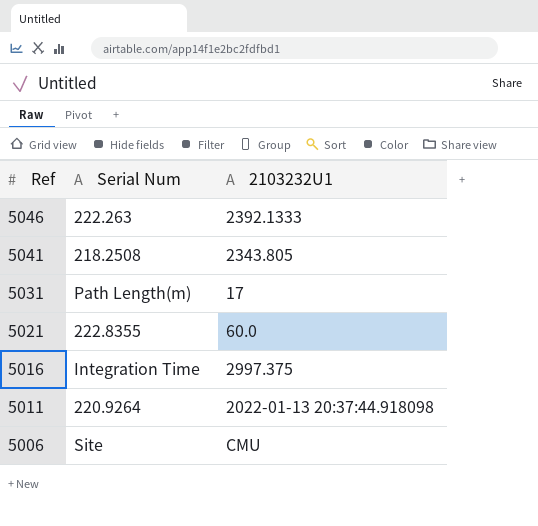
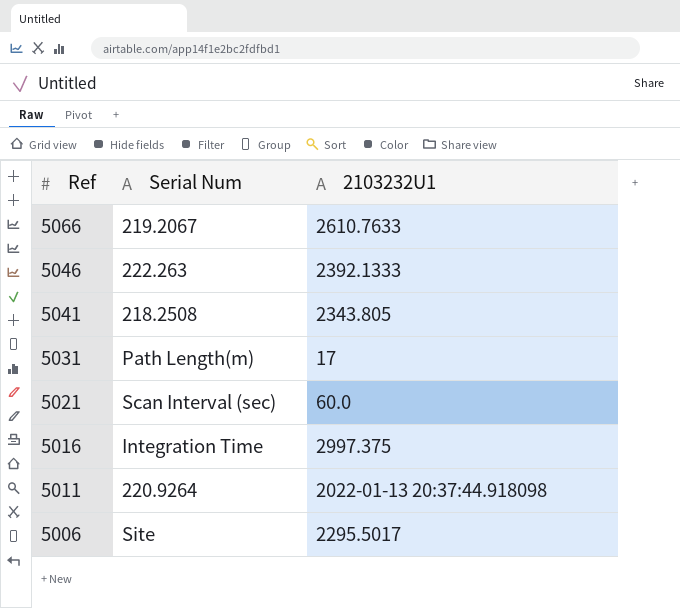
row 5066: none -> 219.2067 | 2610.7633
5021 | Serial Num: 222.8355 -> Scan Interval (sec)
5006 | 2103232U1: CMU -> 2295.5017

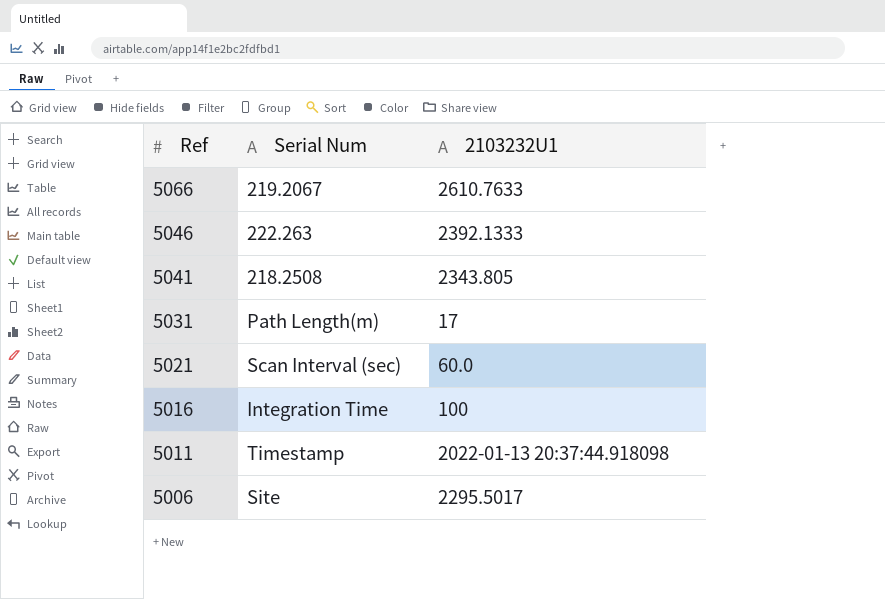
5016 | 2103232U1: 2997.375 -> 100
5011 | Serial Num: 220.9264 -> Timestamp

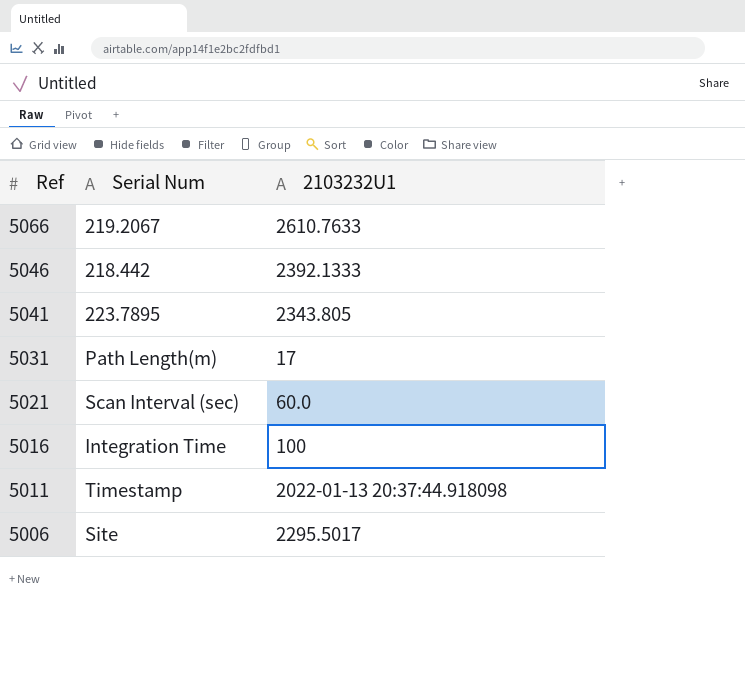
5046 | Serial Num: 222.263 -> 218.442
5041 | Serial Num: 218.2508 -> 223.7895

